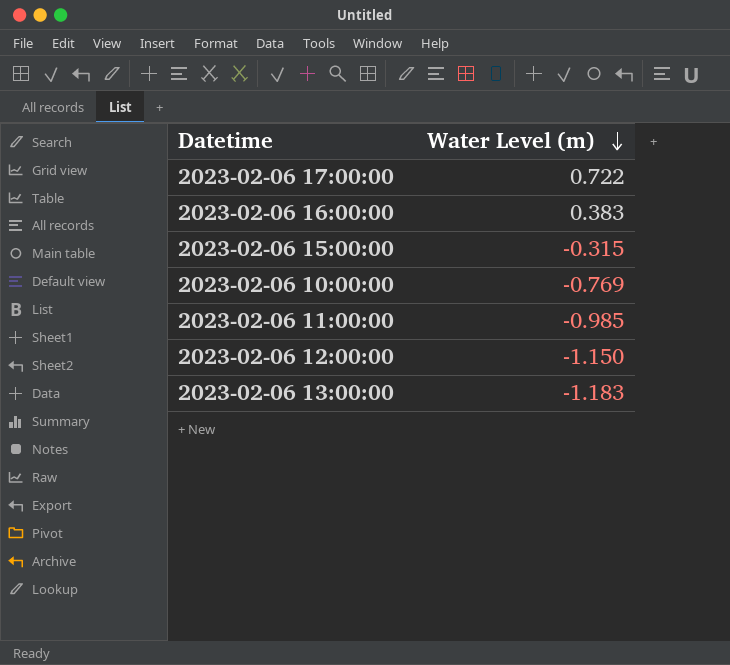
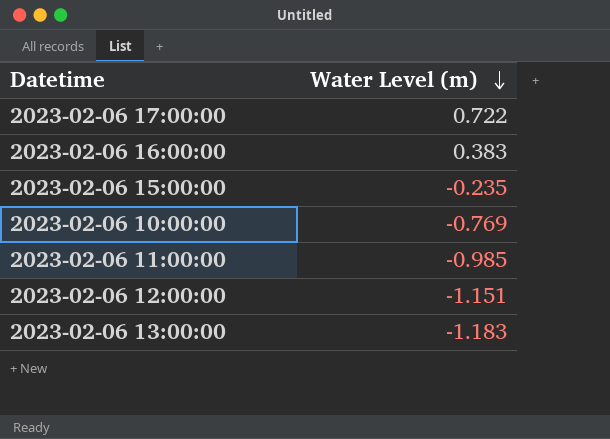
2023-02-06 15:00:00 | Water Level (m): -0.315 -> -0.235
2023-02-06 12:00:00 | Water Level (m): -1.150 -> -1.151

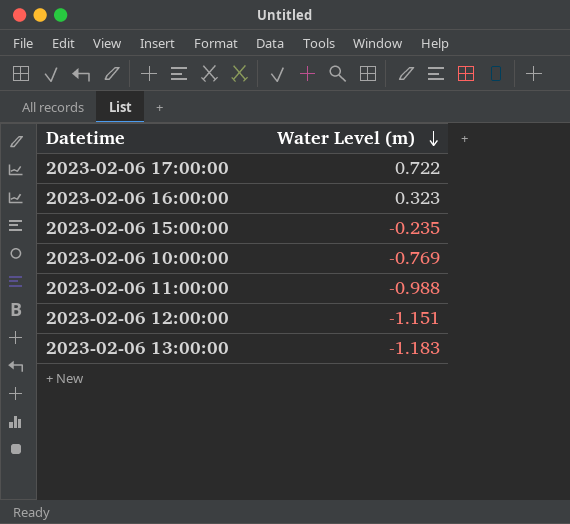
2023-02-06 16:00:00 | Water Level (m): 0.383 -> 0.323
2023-02-06 11:00:00 | Water Level (m): -0.985 -> -0.988

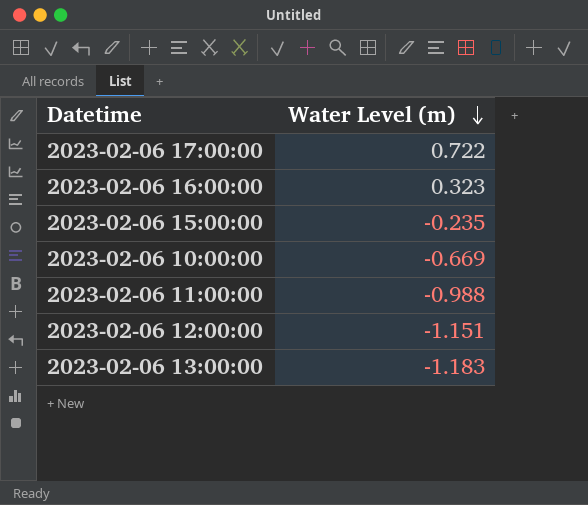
2023-02-06 10:00:00 | Water Level (m): -0.769 -> -0.669

